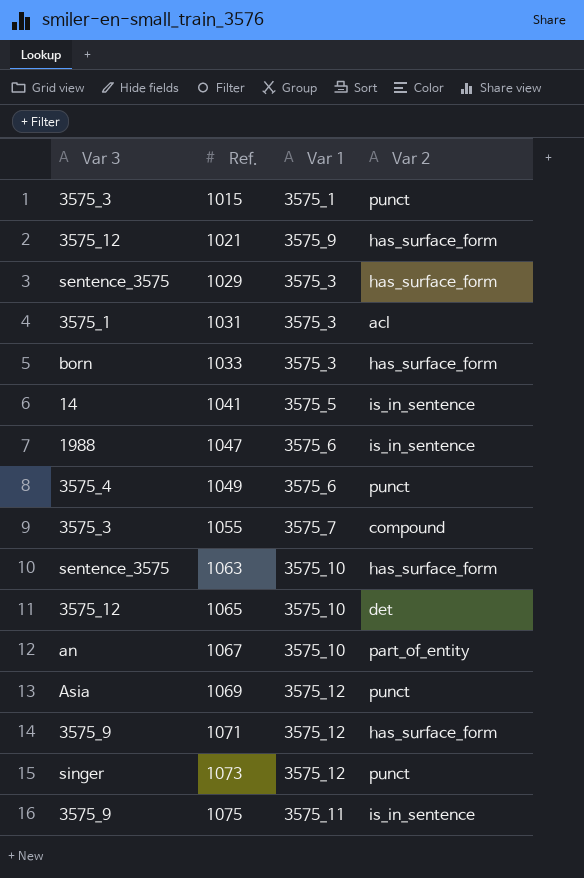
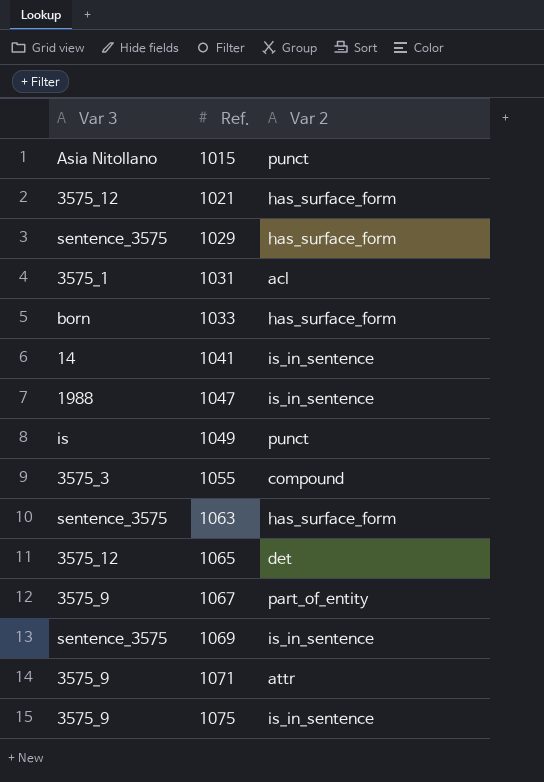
column Var 1 | position: 3 -> none
row 1073: singer | 3575_12 | punct -> none
1015 | Var 3: 3575_3 -> Asia Nitollano
1049 | Var 3: 3575_4 -> is
1067 | Var 3: an -> 3575_9
1069 | Var 3: Asia -> sentence_3575
1069 | Var 2: punct -> is_in_sentence
1071 | Var 2: has_surface_form -> attr

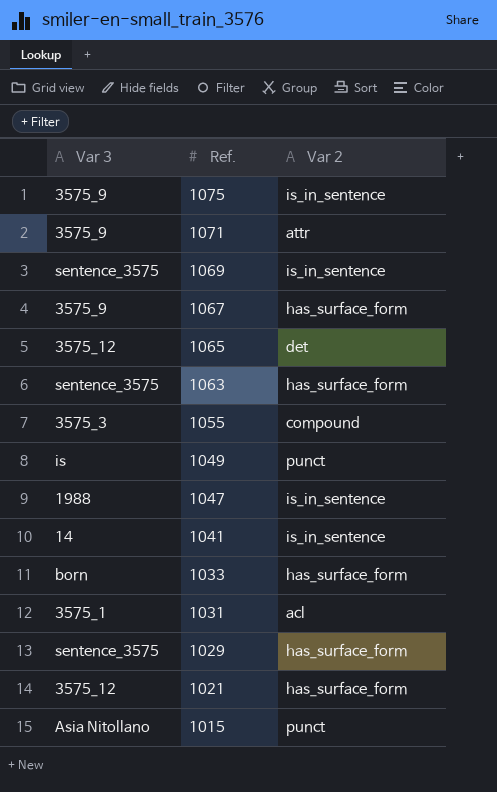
row order: Ref. ascending -> Ref. descending
1067 | Var 2: part_of_entity -> has_surface_form

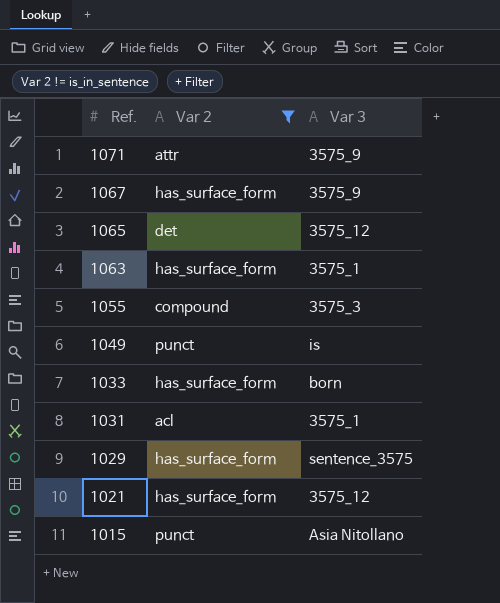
filter: none -> Var 2 != is_in_sentence
column Var 3 | position: 1 -> 3
1063 | Var 3: sentence_3575 -> 3575_1

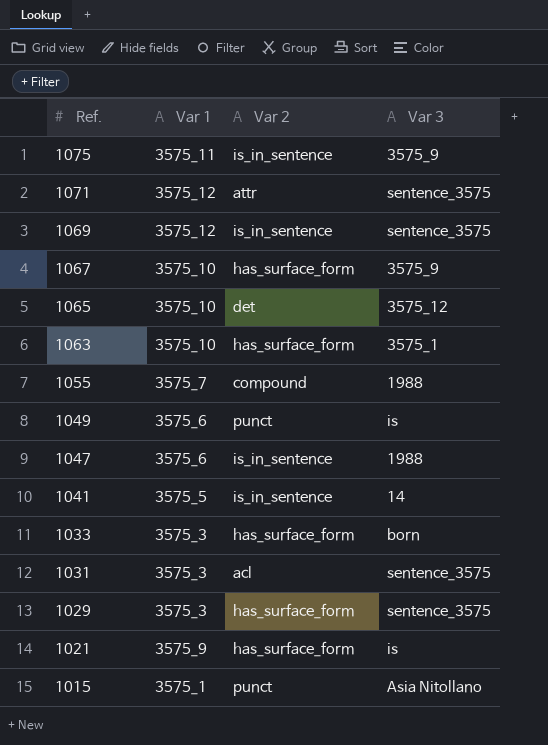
filter: Var 2 != is_in_sentence -> none
column Var 1 | position: none -> 2
1071 | Var 3: 3575_9 -> sentence_3575
1055 | Var 3: 3575_3 -> 1988
1031 | Var 3: 3575_1 -> sentence_3575
1021 | Var 3: 3575_12 -> is

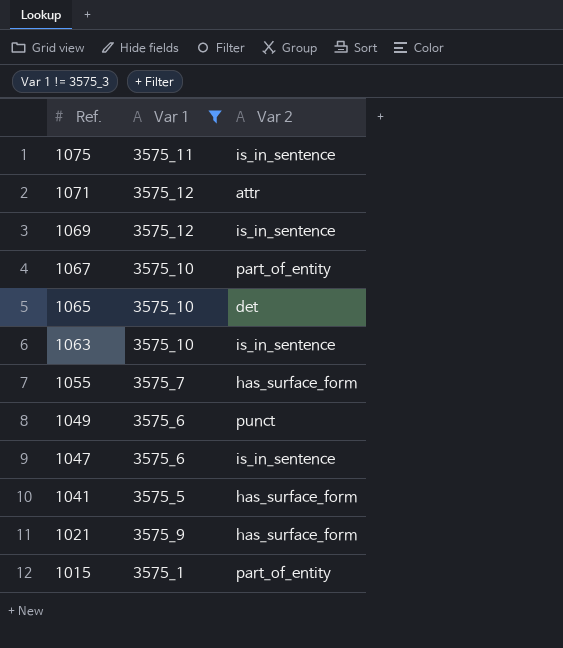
filter: none -> Var 1 != 3575_3
column Var 3 | position: 4 -> none
1067 | Var 2: has_surface_form -> part_of_entity
1063 | Var 2: has_surface_form -> is_in_sentence
1055 | Var 2: compound -> has_surface_form
1041 | Var 2: is_in_sentence -> has_surface_form
1015 | Var 2: punct -> part_of_entity

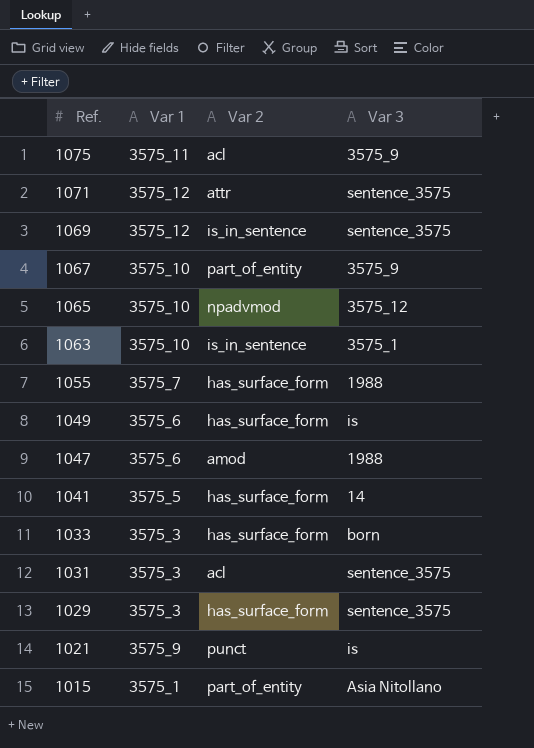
filter: Var 1 != 3575_3 -> none
column Var 3 | position: none -> 4
1075 | Var 2: is_in_sentence -> acl
1065 | Var 2: det -> npadvmod
1049 | Var 2: punct -> has_surface_form
1047 | Var 2: is_in_sentence -> amod
1021 | Var 2: has_surface_form -> punct

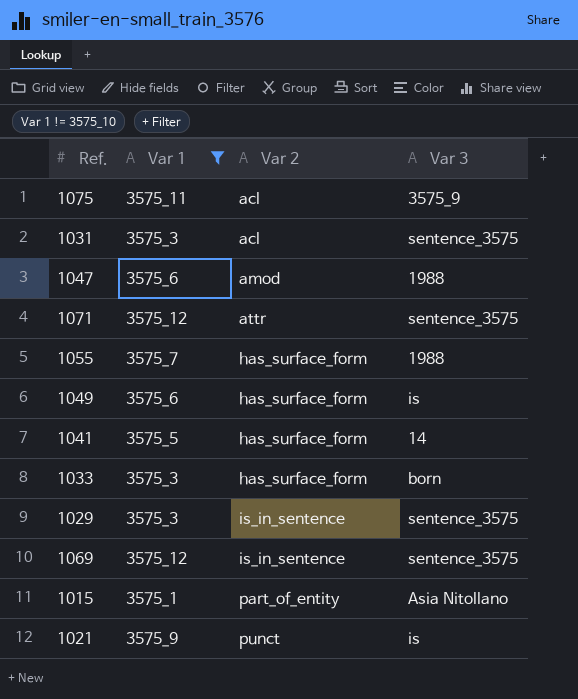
filter: none -> Var 1 != 3575_10
row order: Ref. descending -> Var 2 ascending
1029 | Var 2: has_surface_form -> is_in_sentence

